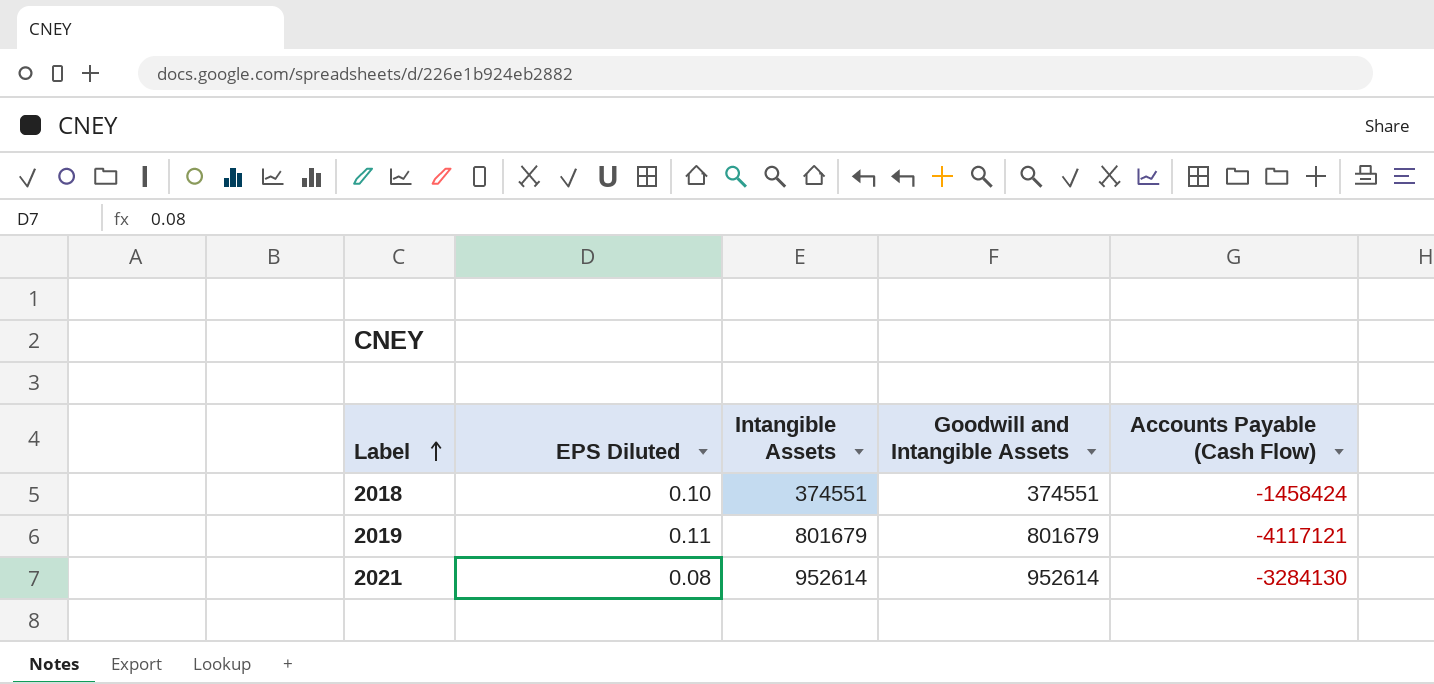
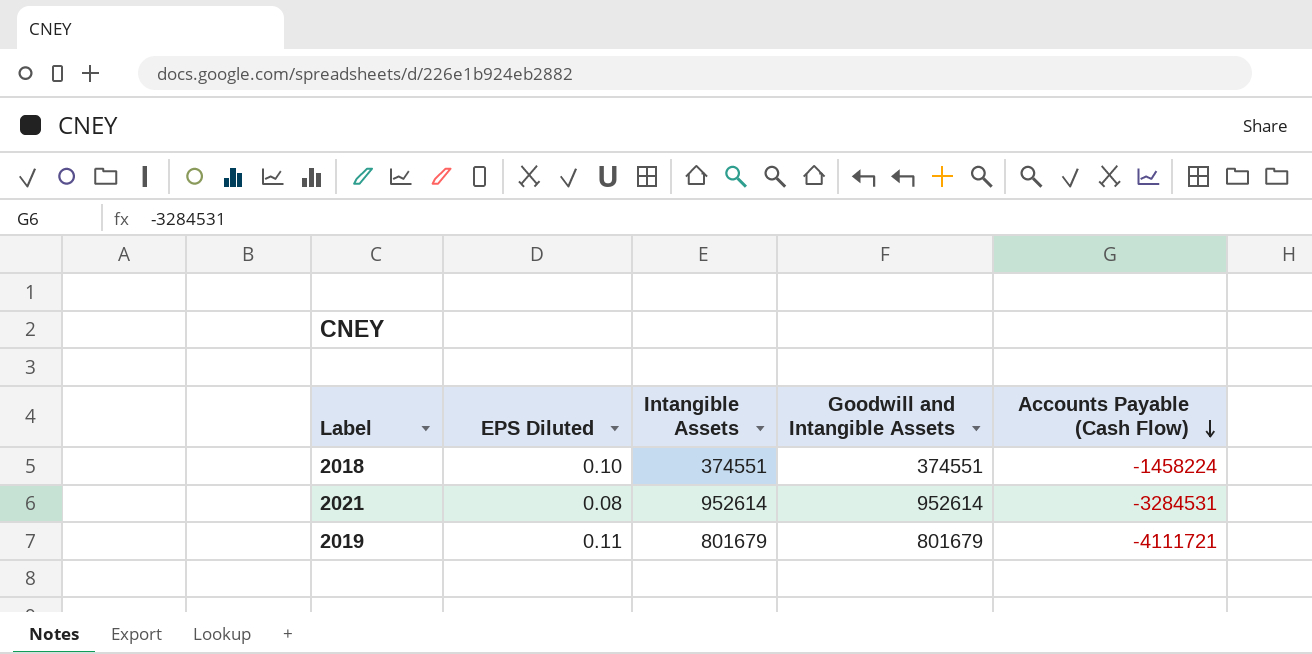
row order: Label ascending -> Accounts Payable (Cash Flow) descending
2018 | Accounts Payable (Cash Flow): -1458424 -> -1458224
2021 | Accounts Payable (Cash Flow): -3284130 -> -3284531
2019 | Accounts Payable (Cash Flow): -4117121 -> -4111721

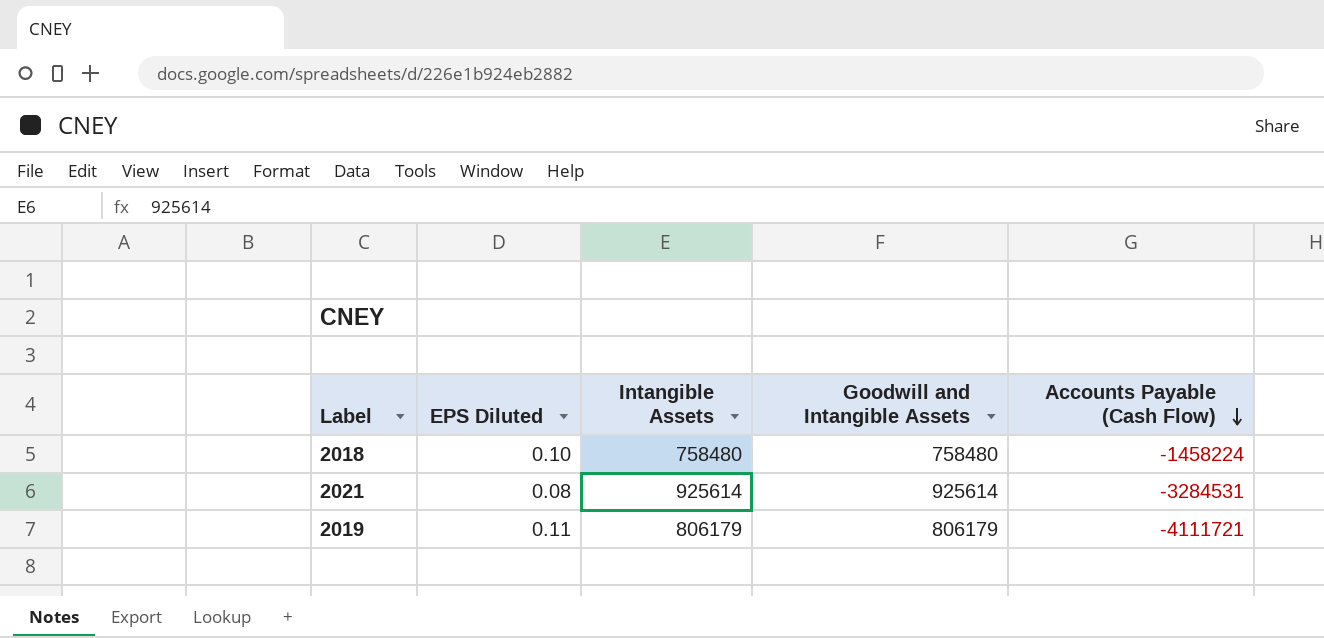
2018 | Intangible Assets: 374551 -> 758480
2018 | Goodwill and Intangible Assets: 374551 -> 758480
2021 | Intangible Assets: 952614 -> 925614
2021 | Goodwill and Intangible Assets: 952614 -> 925614
2019 | Intangible Assets: 801679 -> 806179
2019 | Goodwill and Intangible Assets: 801679 -> 806179

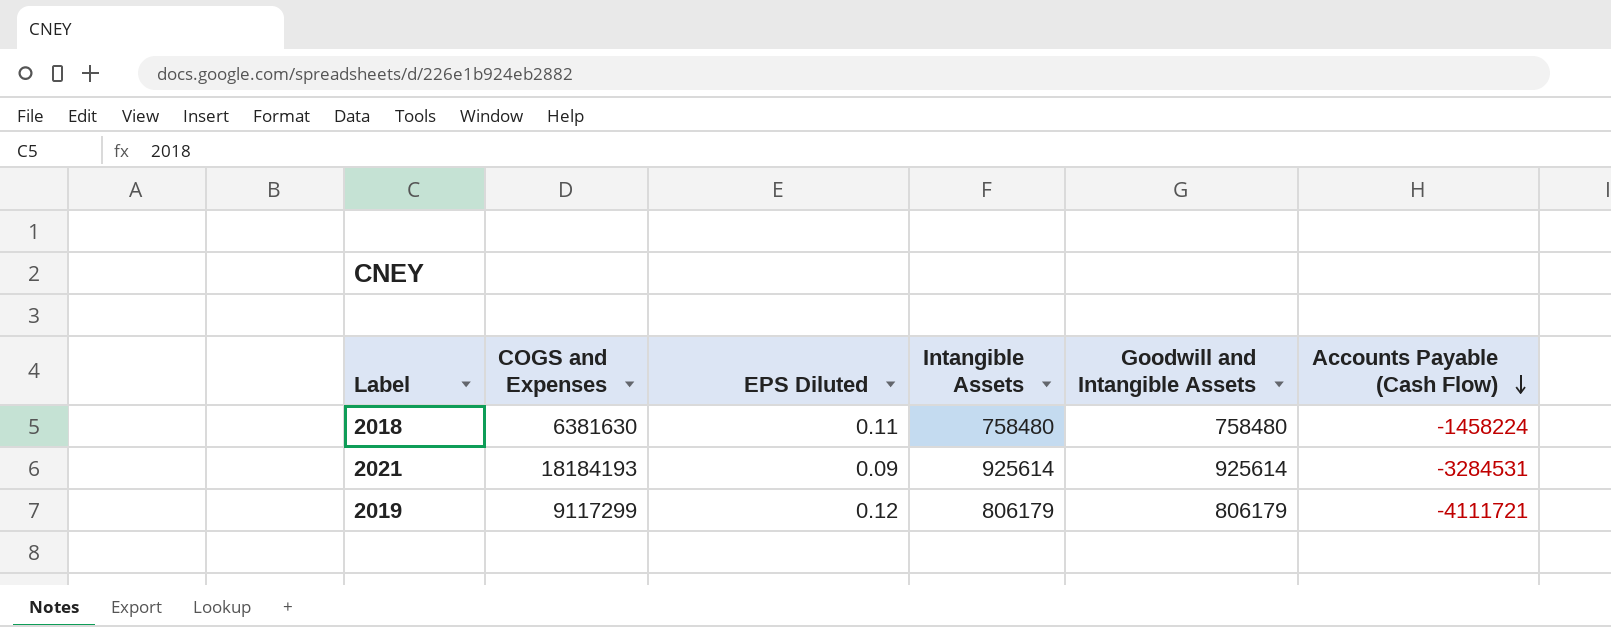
column COGS and Expenses | position: none -> 2
2018 | EPS Diluted: 0.10 -> 0.11
2021 | EPS Diluted: 0.08 -> 0.09
2019 | EPS Diluted: 0.11 -> 0.12

